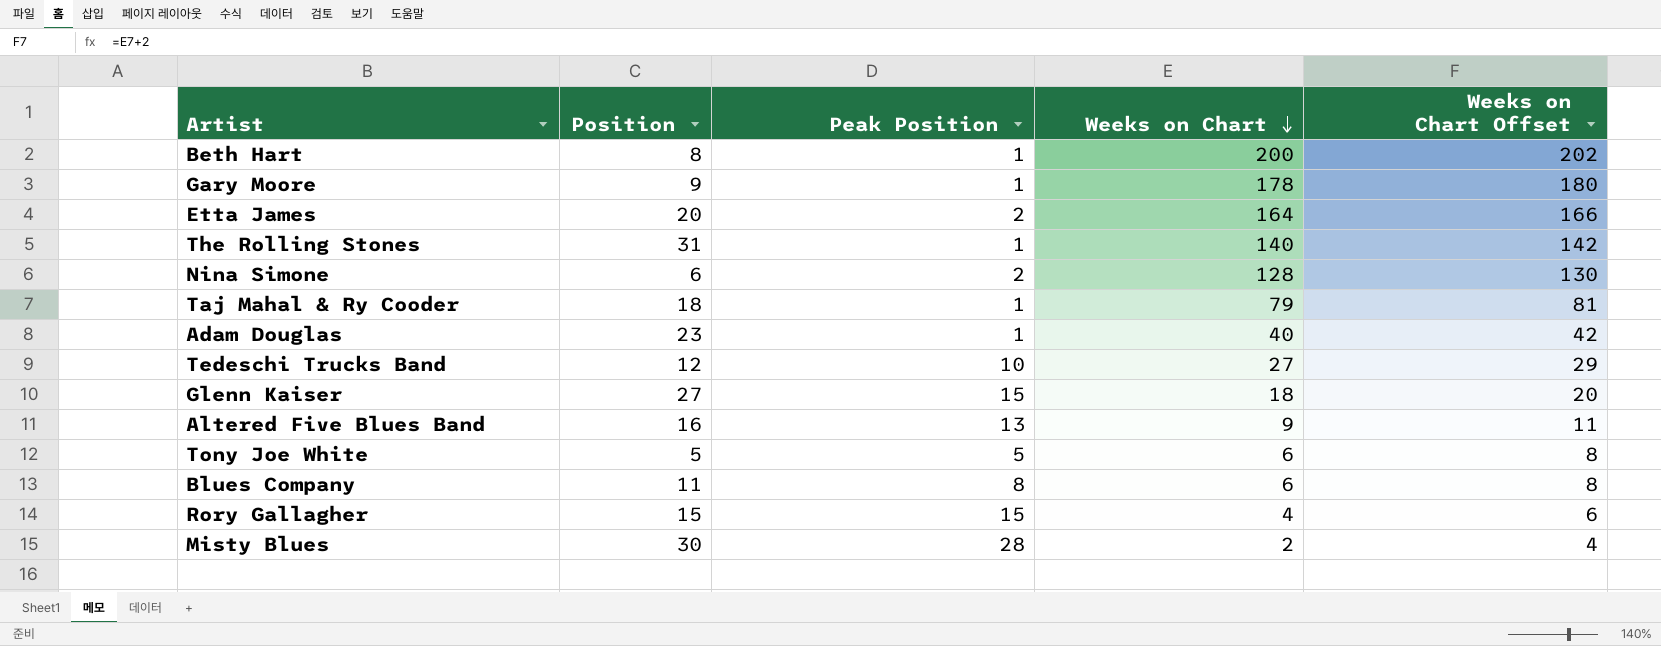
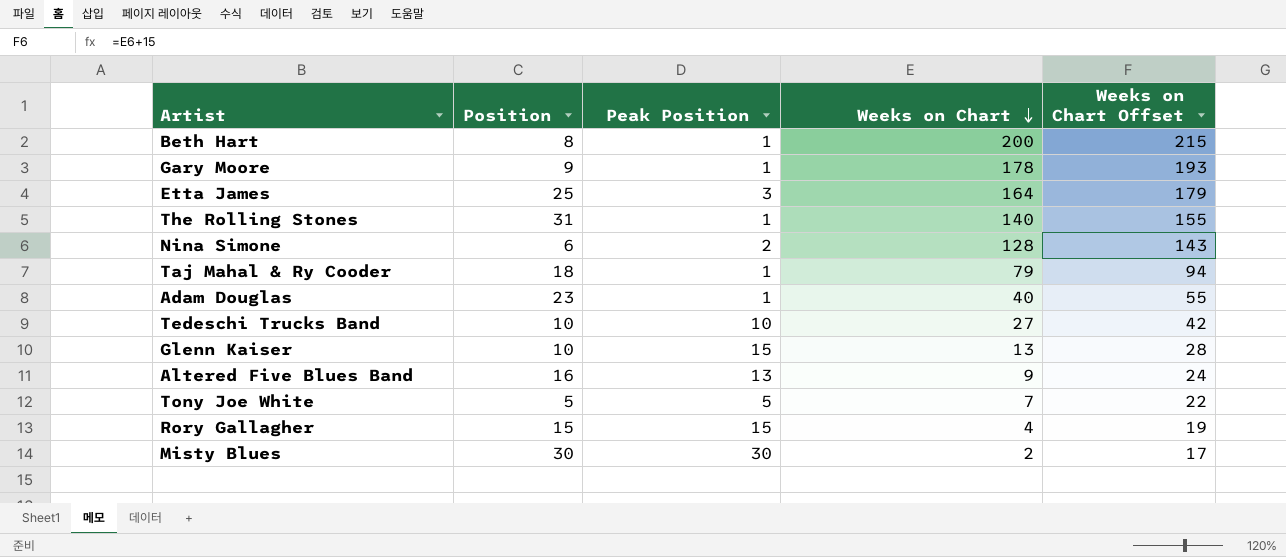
column Weeks on Chart Offset | formula: [Weeks on Chart] + 2 -> [Weeks on Chart] + 15
row Blues Company: 11 | 8 | 6 | 8 -> none
Etta James | Position: 20 -> 25
Etta James | Peak Position: 2 -> 3
Tedeschi Trucks Band | Position: 12 -> 10
Glenn Kaiser | Position: 27 -> 10
Glenn Kaiser | Weeks on Chart: 18 -> 13
Tony Joe White | Weeks on Chart: 6 -> 7
Misty Blues | Peak Position: 28 -> 30

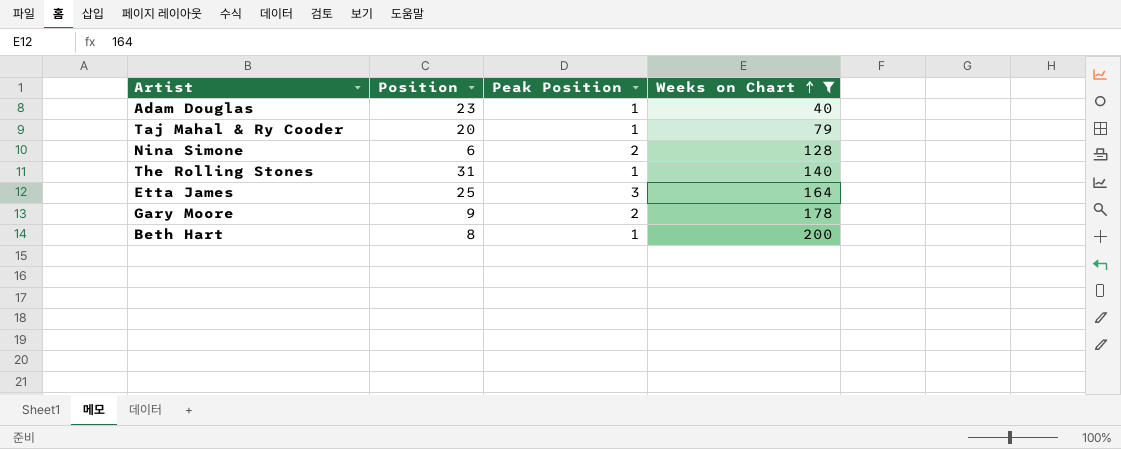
filter: none -> Weeks on Chart >= 40
row order: Weeks on Chart descending -> Weeks on Chart ascending
column Weeks on Chart Offset | formula: [Weeks on Chart] + 15 -> none
Taj Mahal & Ry Cooder | Position: 18 -> 20
Gary Moore | Peak Position: 1 -> 2

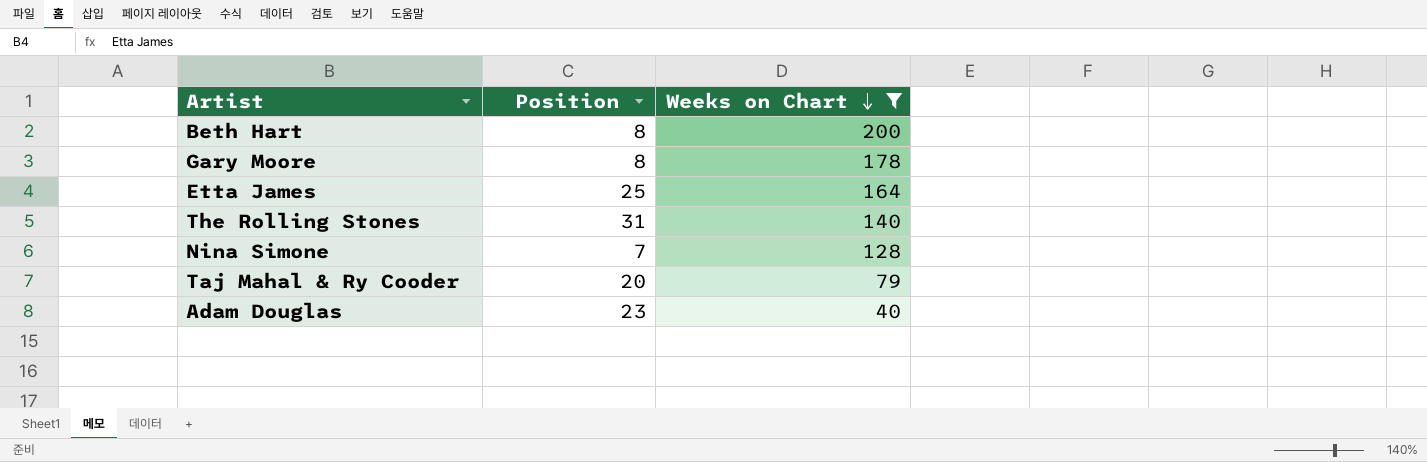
row order: Weeks on Chart ascending -> Weeks on Chart descending
column Peak Position | position: 3 -> none
Gary Moore | Position: 9 -> 8
Nina Simone | Position: 6 -> 7

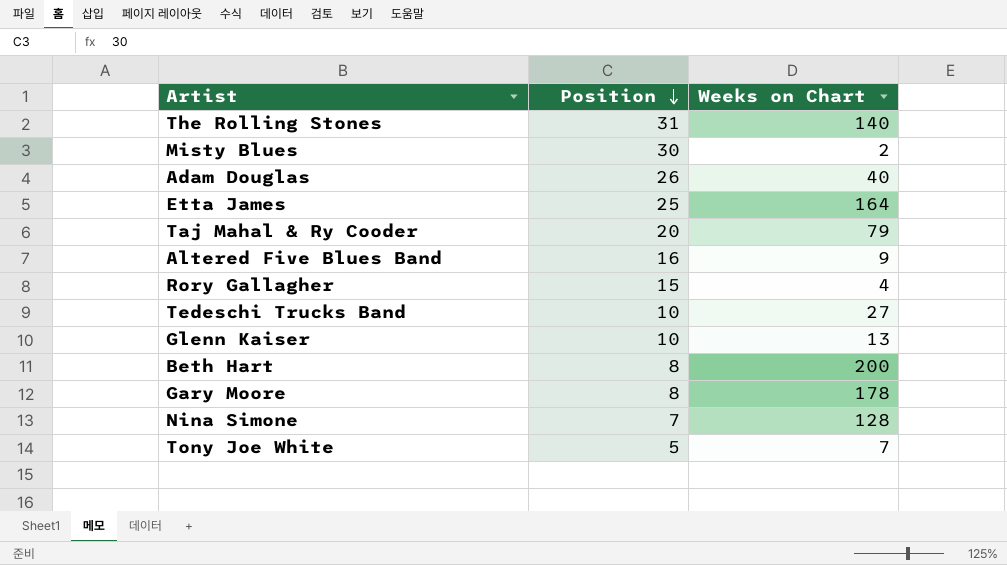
filter: Weeks on Chart >= 40 -> none
row order: Weeks on Chart descending -> Position descending
Adam Douglas | Position: 23 -> 26

